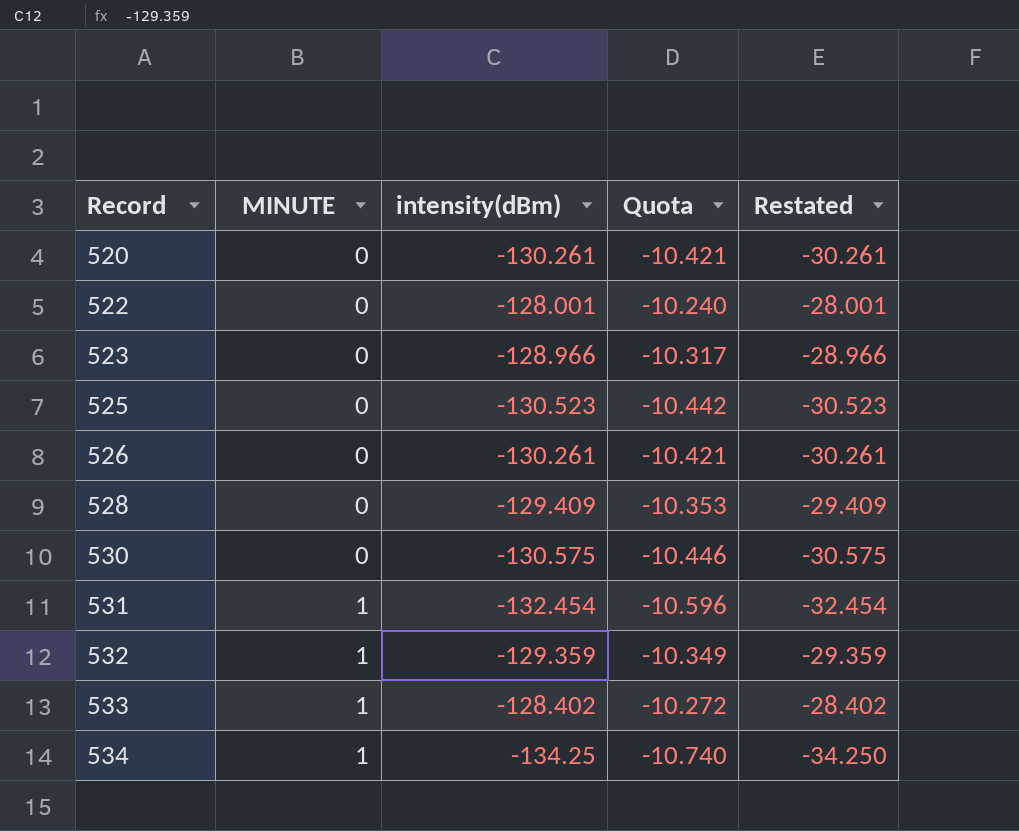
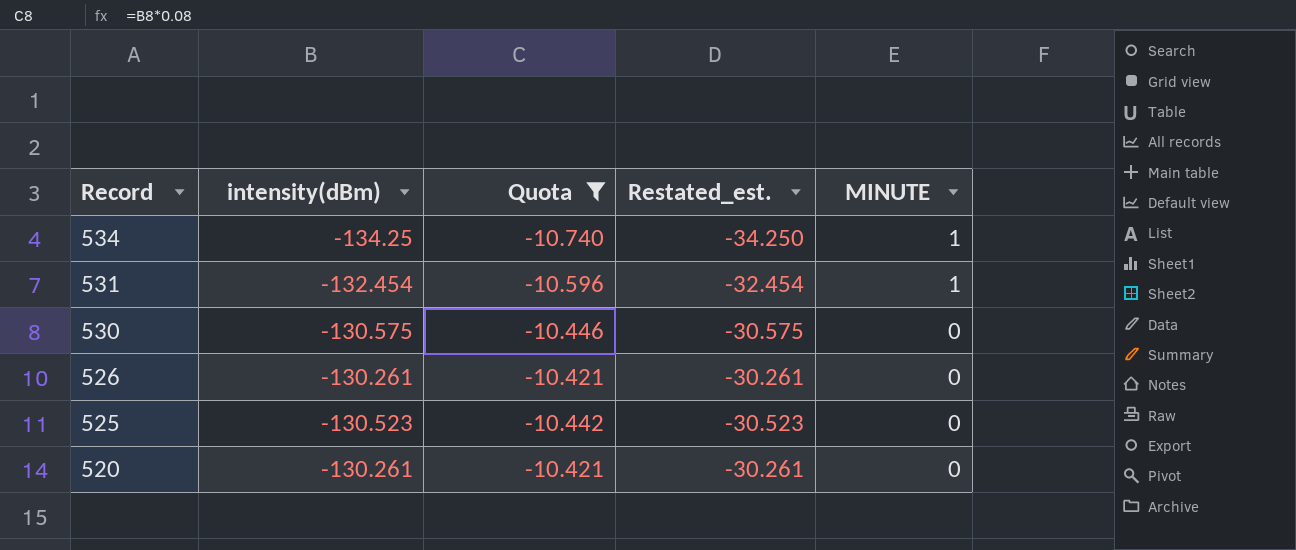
filter: none -> Quota <= -10.421
row order: Record ascending -> Record descending
column name: Restated -> Restated_est.
column MINUTE | position: 2 -> 5

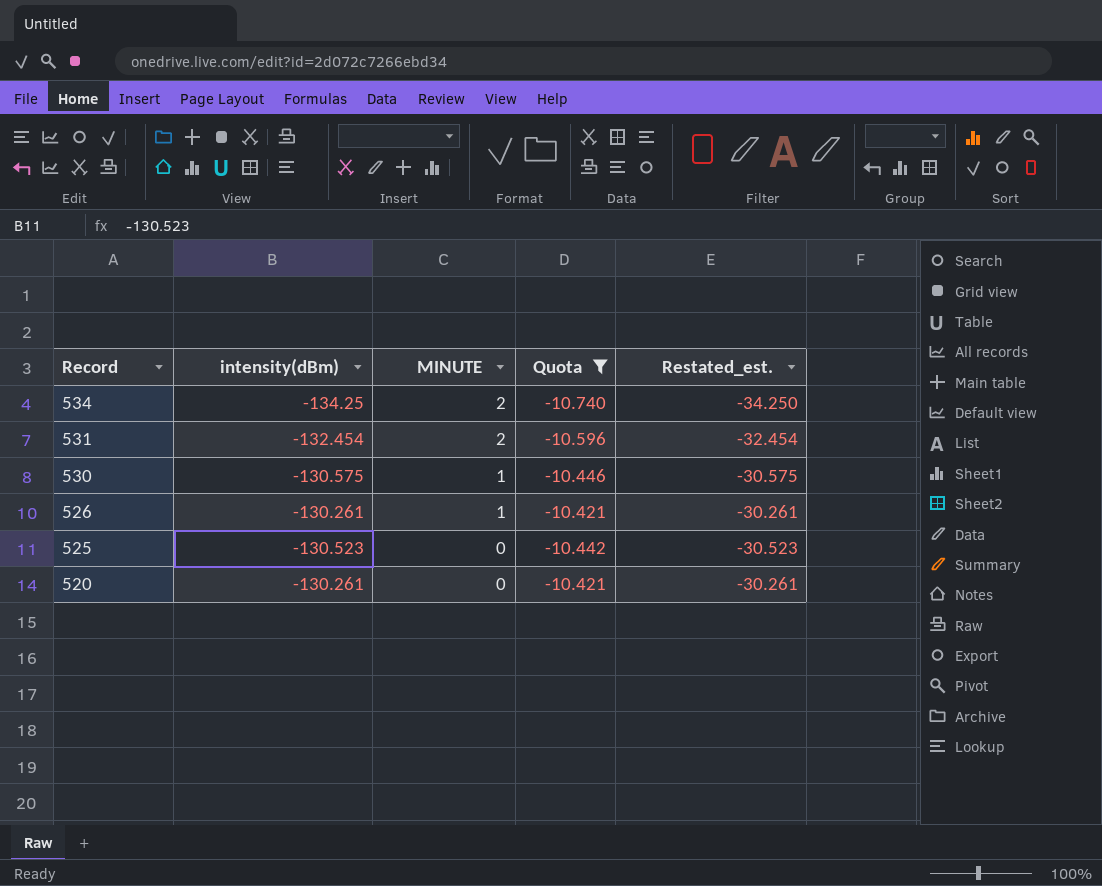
column MINUTE | position: 5 -> 3
534 | MINUTE: 1 -> 2
531 | MINUTE: 1 -> 2
530 | MINUTE: 0 -> 1
526 | MINUTE: 0 -> 1

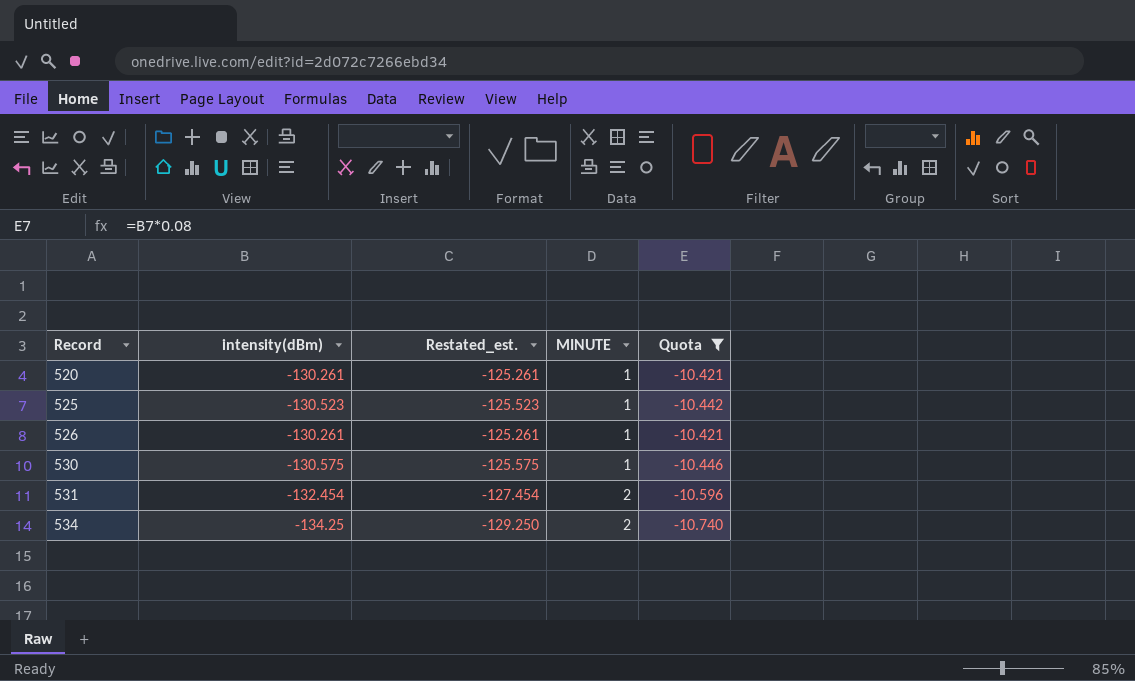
row order: Record descending -> Record ascending
column Restated_est. | formula: [intensity(dBm)] + 100 -> [intensity(dBm)] + 5
column Restated_est. | position: 5 -> 3
520 | MINUTE: 0 -> 1
525 | MINUTE: 0 -> 1

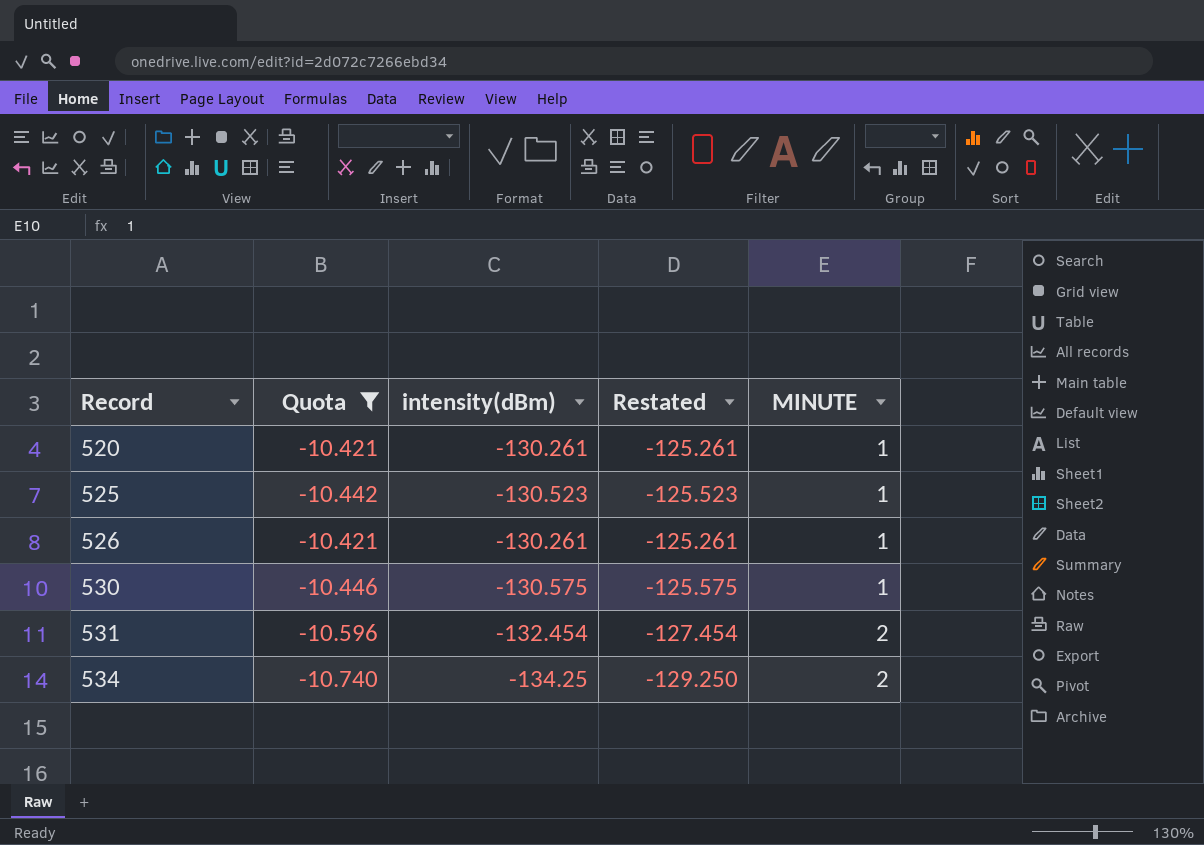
column Quota | position: 5 -> 2
column name: Restated_est. -> Restated

